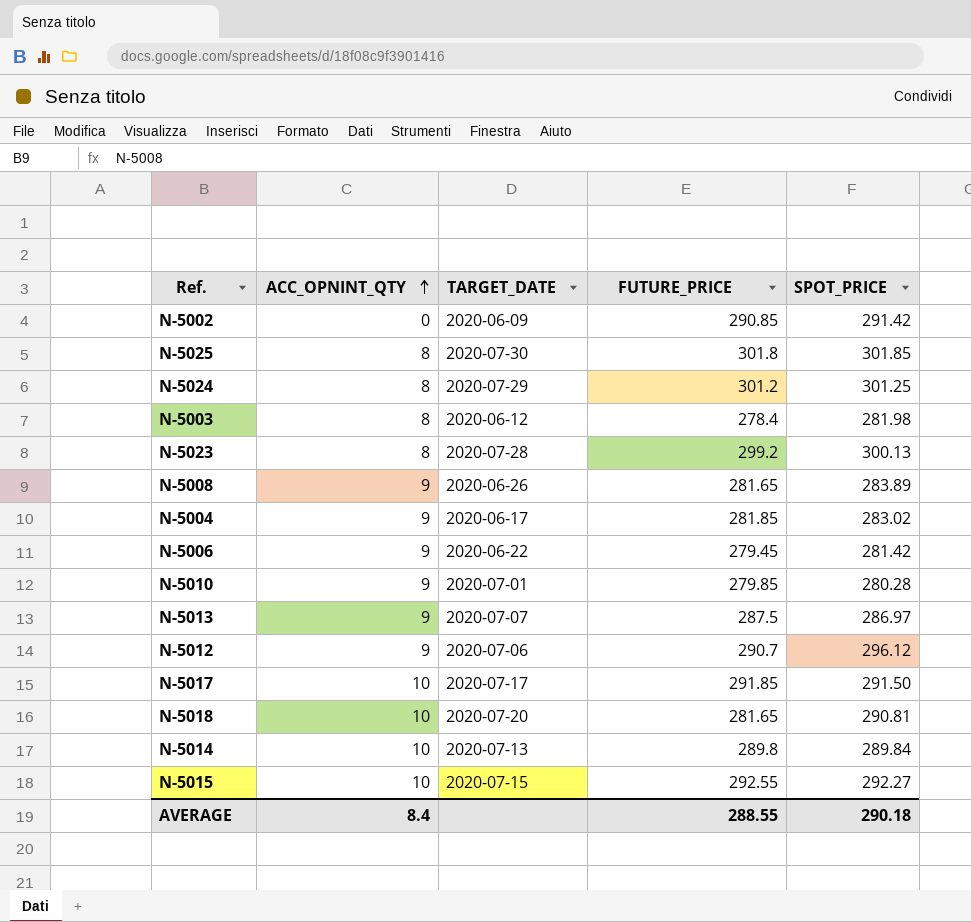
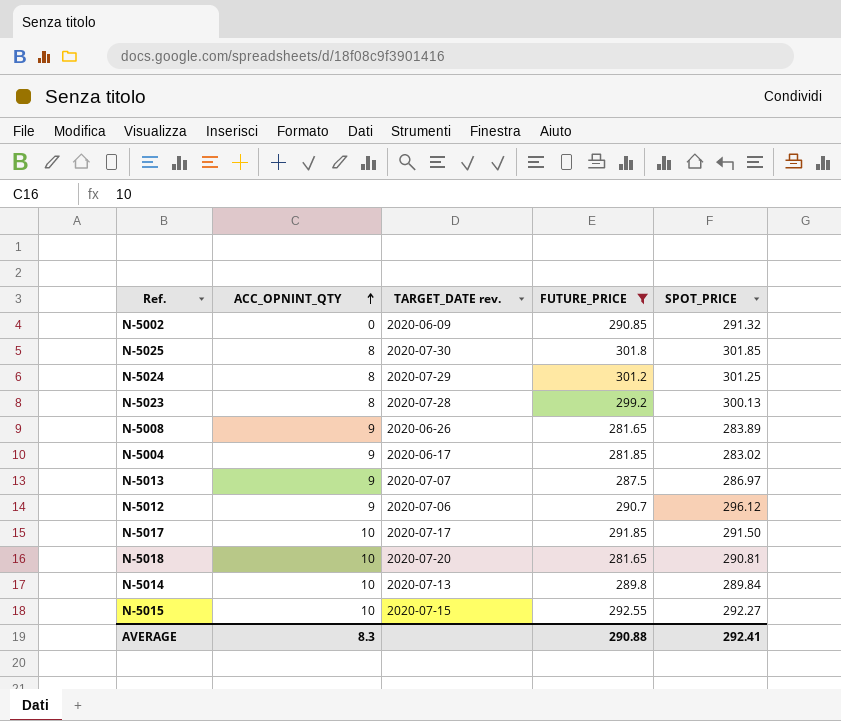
filter: none -> FUTURE_PRICE >= 281.65
column name: TARGET_DATE -> TARGET_DATE rev.
N-5002 | SPOT_PRICE: 291.42 -> 291.32
AVERAGE | ACC_OPNINT_QTY: 8.4 -> 8.3
AVERAGE | FUTURE_PRICE: 288.55 -> 290.88
AVERAGE | SPOT_PRICE: 290.18 -> 292.41

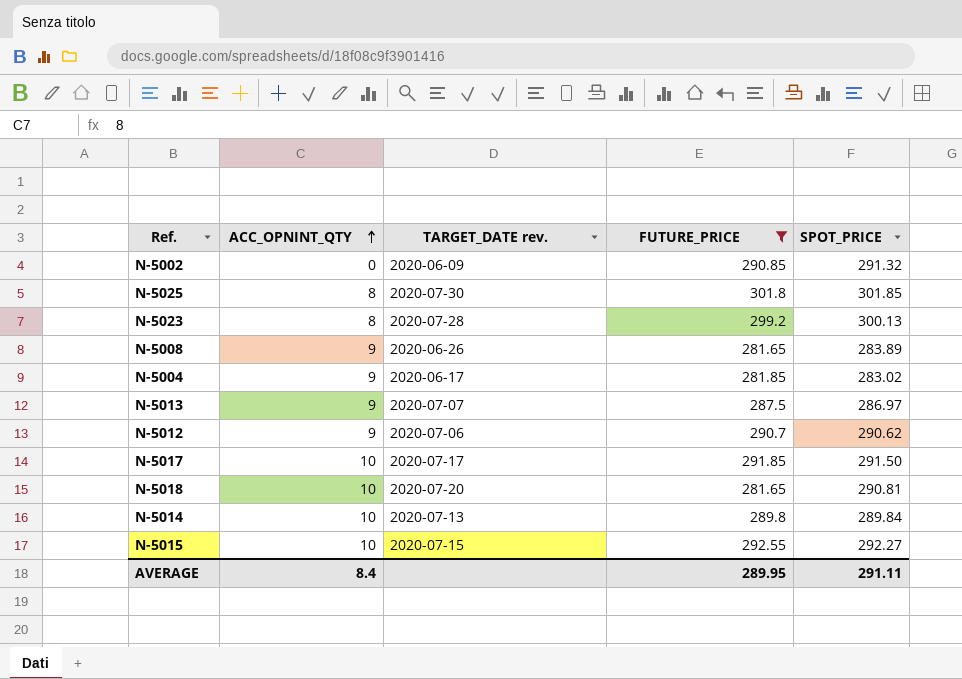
row N-5024: 8 | 2020-07-29 | 301.2 | 301.25 -> none
N-5012 | SPOT_PRICE: 296.12 -> 290.62
AVERAGE | ACC_OPNINT_QTY: 8.3 -> 8.4
AVERAGE | FUTURE_PRICE: 290.88 -> 289.95
AVERAGE | SPOT_PRICE: 292.41 -> 291.11

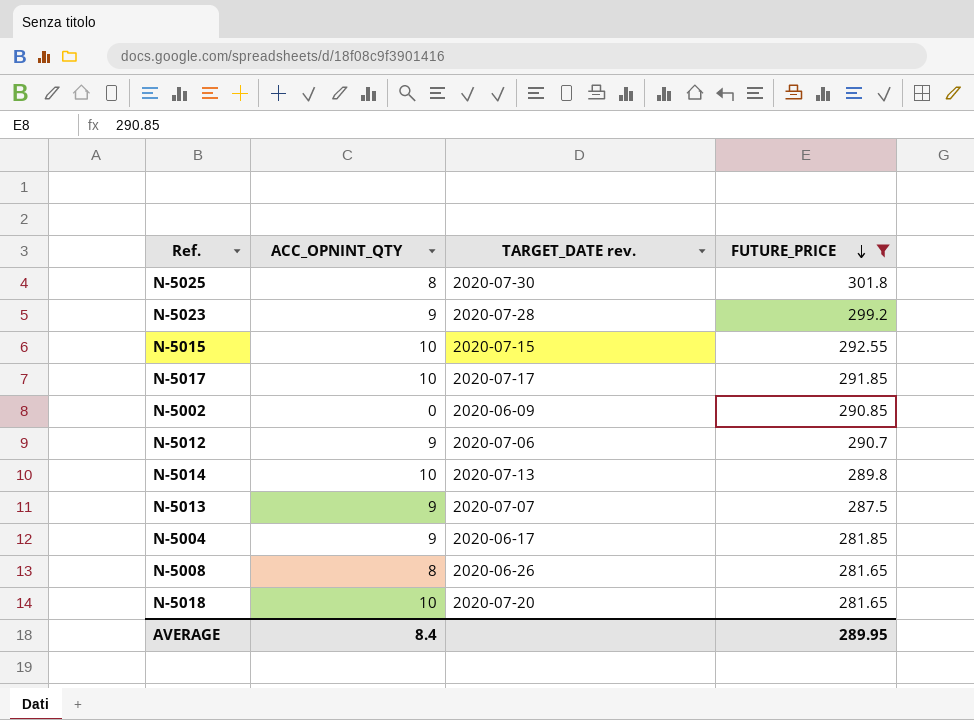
row order: ACC_OPNINT_QTY ascending -> FUTURE_PRICE descending
column SPOT_PRICE | position: 5 -> none
N-5023 | ACC_OPNINT_QTY: 8 -> 9
N-5008 | ACC_OPNINT_QTY: 9 -> 8

